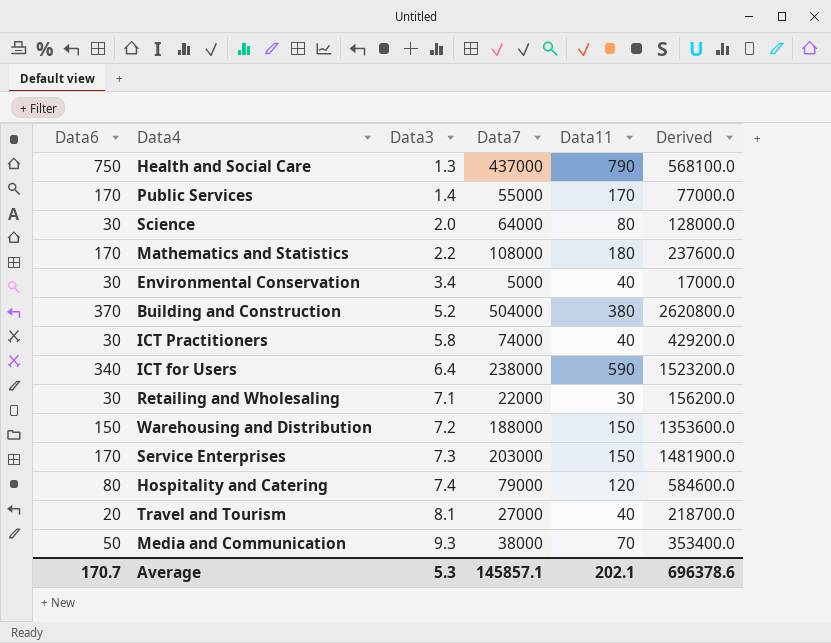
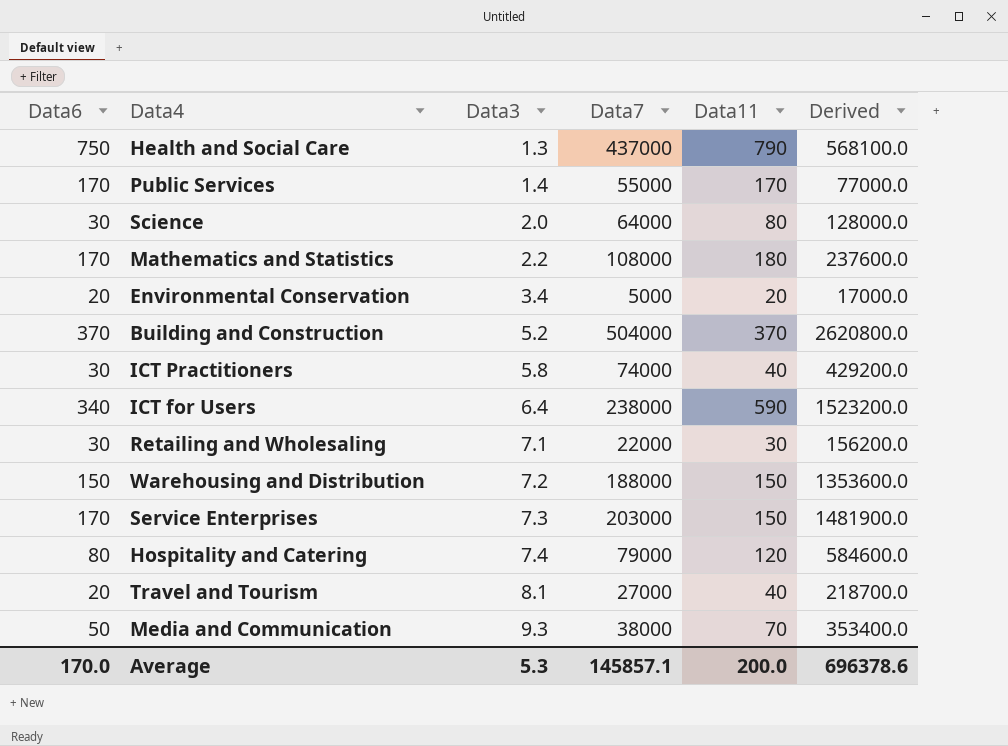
Environmental Conservation | Data6: 30 -> 20
Environmental Conservation | Data11: 40 -> 20
Building and Construction | Data11: 380 -> 370
Average | Data6: 170.7 -> 170.0
Average | Data11: 202.1 -> 200.0

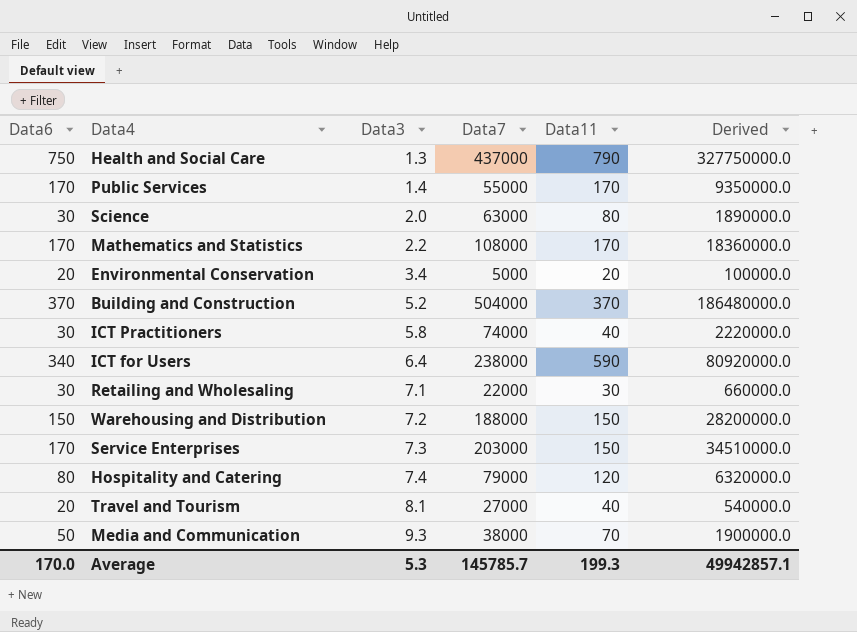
column Derived | formula: [Data3] * [Data7] -> [Data6] * [Data7]
Science | Data7: 64000 -> 63000
Mathematics and Statistics | Data11: 180 -> 170
Average | Data7: 145857.1 -> 145785.7
Average | Data11: 200.0 -> 199.3
Average | Derived: 696378.6 -> 49942857.1

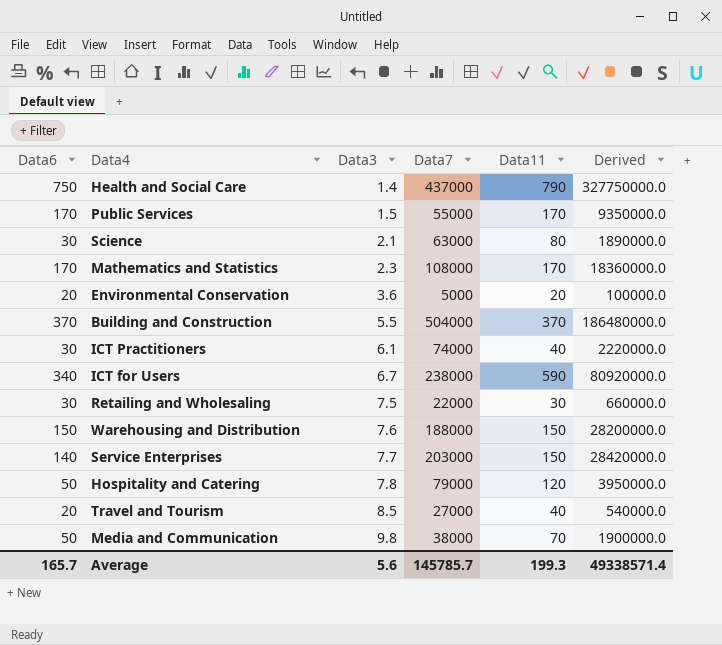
Health and Social Care | Data3: 1.3 -> 1.4
Public Services | Data3: 1.4 -> 1.5
Science | Data3: 2.0 -> 2.1
Mathematics and Statistics | Data3: 2.2 -> 2.3
Environmental Conservation | Data3: 3.4 -> 3.6
Building and Construction | Data3: 5.2 -> 5.5
ICT Practitioners | Data3: 5.8 -> 6.1
ICT for Users | Data3: 6.4 -> 6.7
Retailing and Wholesaling | Data3: 7.1 -> 7.5
Warehousing and Distribution | Data3: 7.2 -> 7.6
Service Enterprises | Data6: 170 -> 140
Service Enterprises | Data3: 7.3 -> 7.7
Service Enterprises | Derived: 34510000.0 -> 28420000.0
Hospitality and Catering | Data6: 80 -> 50
Hospitality and Catering | Data3: 7.4 -> 7.8
Hospitality and Catering | Derived: 6320000.0 -> 3950000.0
Travel and Tourism | Data3: 8.1 -> 8.5
Media and Communication | Data3: 9.3 -> 9.8
Average | Data6: 170.0 -> 165.7
Average | Data3: 5.3 -> 5.6
Average | Derived: 49942857.1 -> 49338571.4

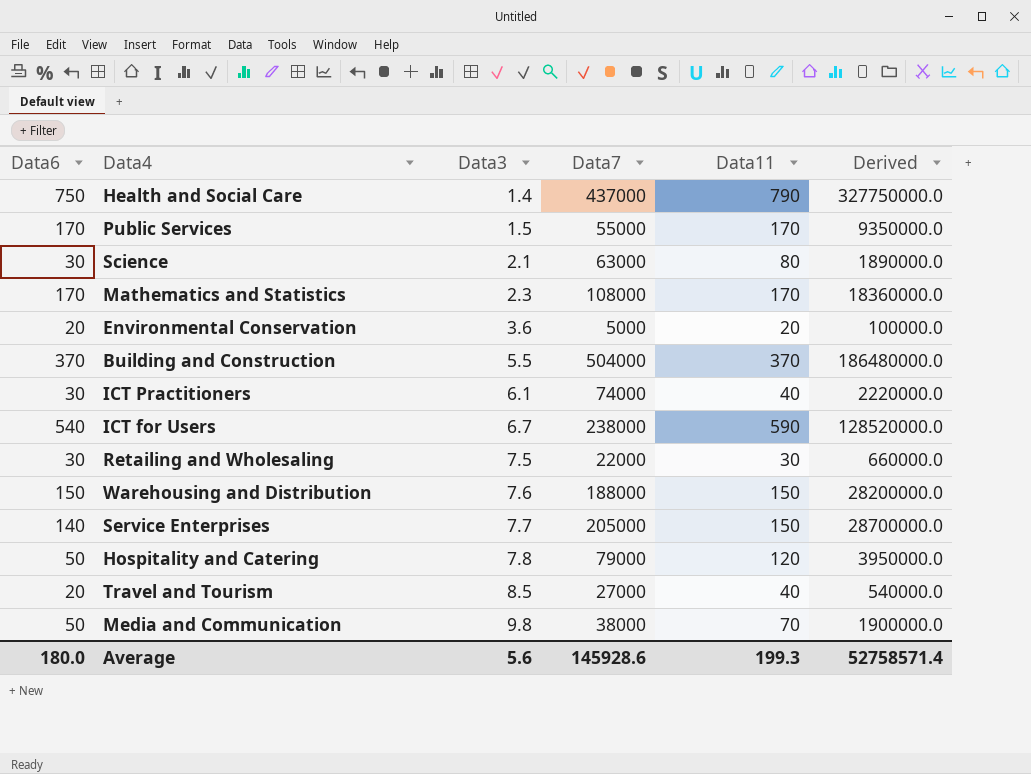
ICT for Users | Data6: 340 -> 540
ICT for Users | Derived: 80920000.0 -> 128520000.0
Service Enterprises | Data7: 203000 -> 205000
Service Enterprises | Derived: 28420000.0 -> 28700000.0
Average | Data6: 165.7 -> 180.0
Average | Data7: 145785.7 -> 145928.6
Average | Derived: 49338571.4 -> 52758571.4

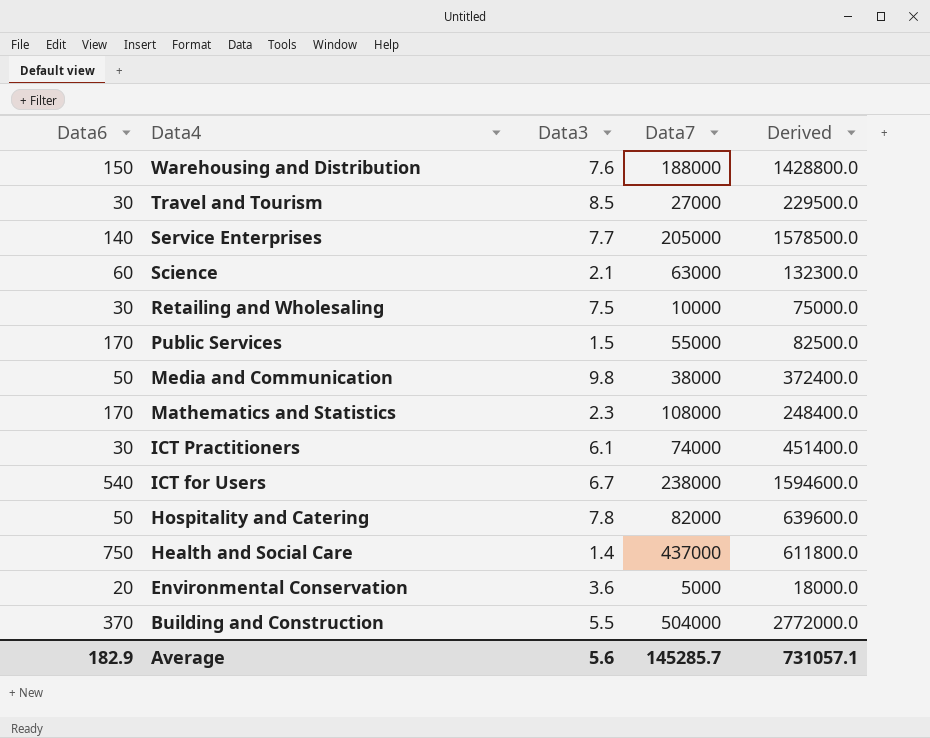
row order: Data3 ascending -> Data4 descending
column Data11 | position: 5 -> none
column Derived | formula: [Data6] * [Data7] -> [Data3] * [Data7]
Travel and Tourism | Data6: 20 -> 30
Science | Data6: 30 -> 60
Retailing and Wholesaling | Data7: 22000 -> 10000
Hospitality and Catering | Data7: 79000 -> 82000
Average | Data6: 180.0 -> 182.9
Average | Data7: 145928.6 -> 145285.7
Average | Derived: 52758571.4 -> 731057.1

